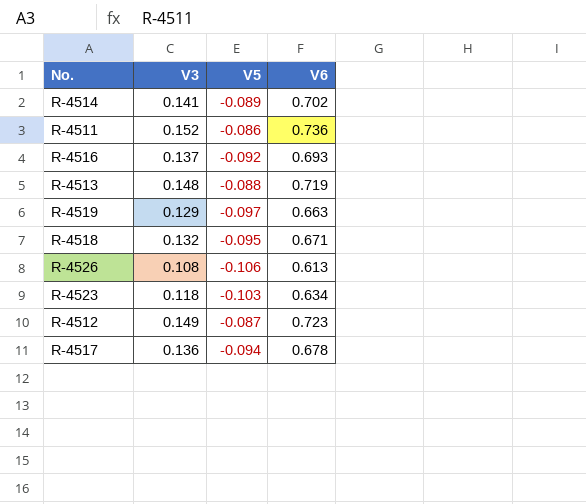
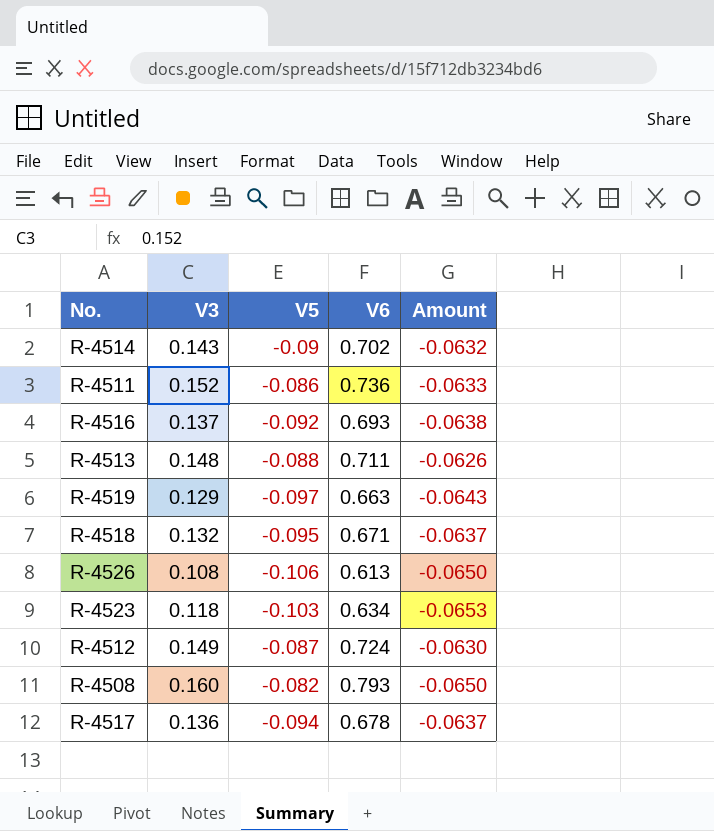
column Amount | formula: none -> [V5] * [V6]
R-4514 | V3: 0.141 -> 0.143
R-4514 | V5: -0.089 -> -0.09
R-4513 | V6: 0.719 -> 0.711
R-4512 | V6: 0.723 -> 0.724
row R-4508: none -> 0.160 | -0.082 | 0.793 | -0.0650

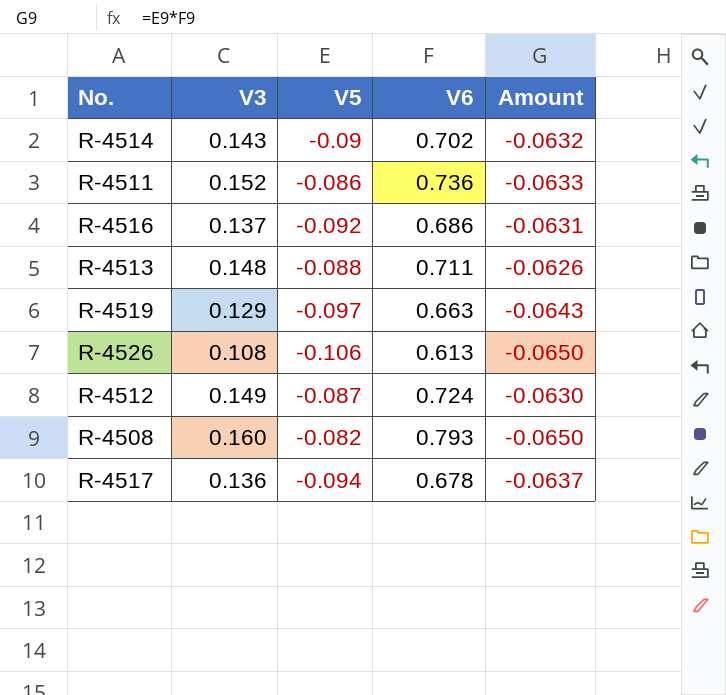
row R-4518: 0.132 | -0.095 | 0.671 | -0.0637 -> none
row R-4523: 0.118 | -0.103 | 0.634 | -0.0653 -> none
R-4516 | V6: 0.693 -> 0.686
R-4516 | Amount: -0.0638 -> -0.0631

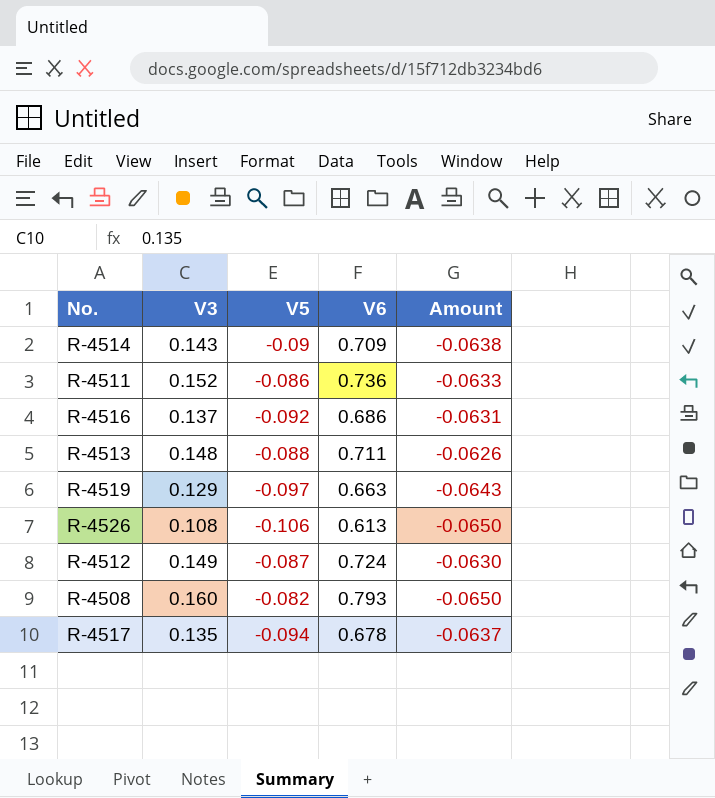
R-4514 | V6: 0.702 -> 0.709
R-4514 | Amount: -0.0632 -> -0.0638
R-4517 | V3: 0.136 -> 0.135

